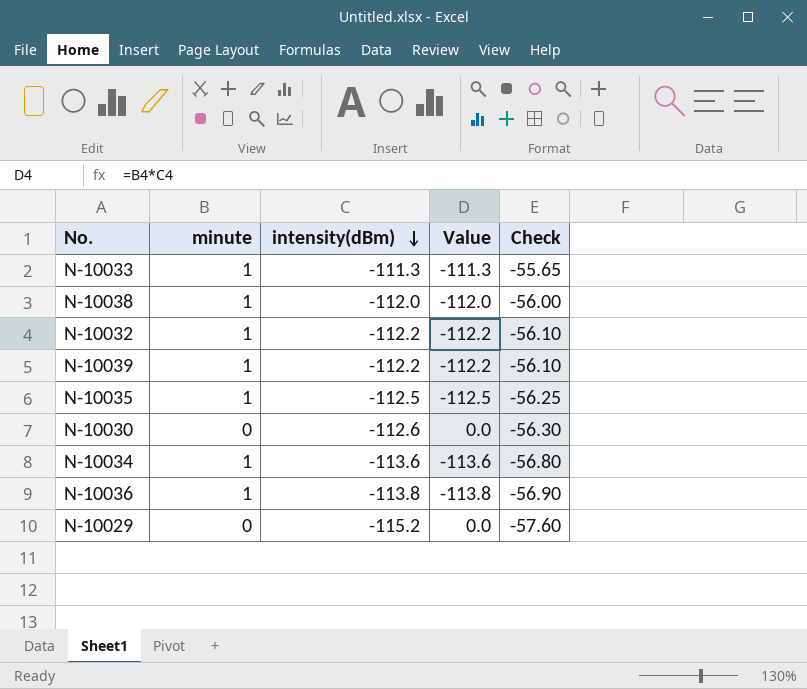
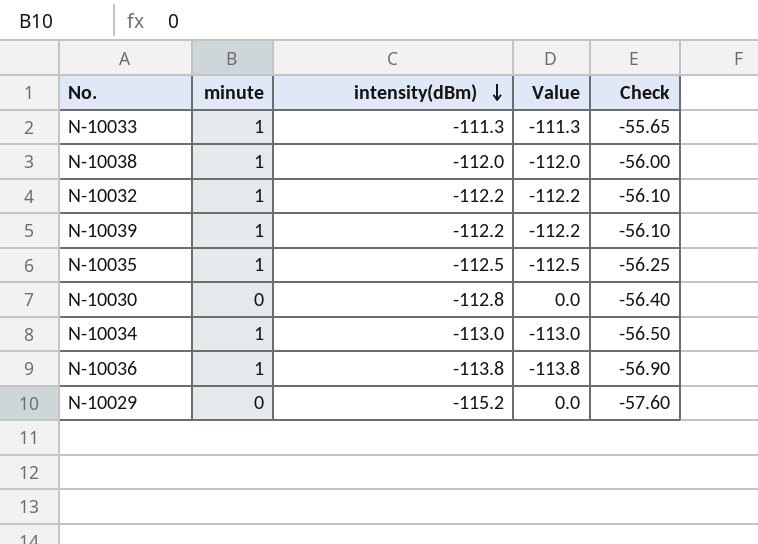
N-10030 | intensity(dBm): -112.6 -> -112.8
N-10030 | Check: -56.30 -> -56.40
N-10034 | intensity(dBm): -113.6 -> -113.0
N-10034 | Value: -113.6 -> -113.0
N-10034 | Check: -56.80 -> -56.50

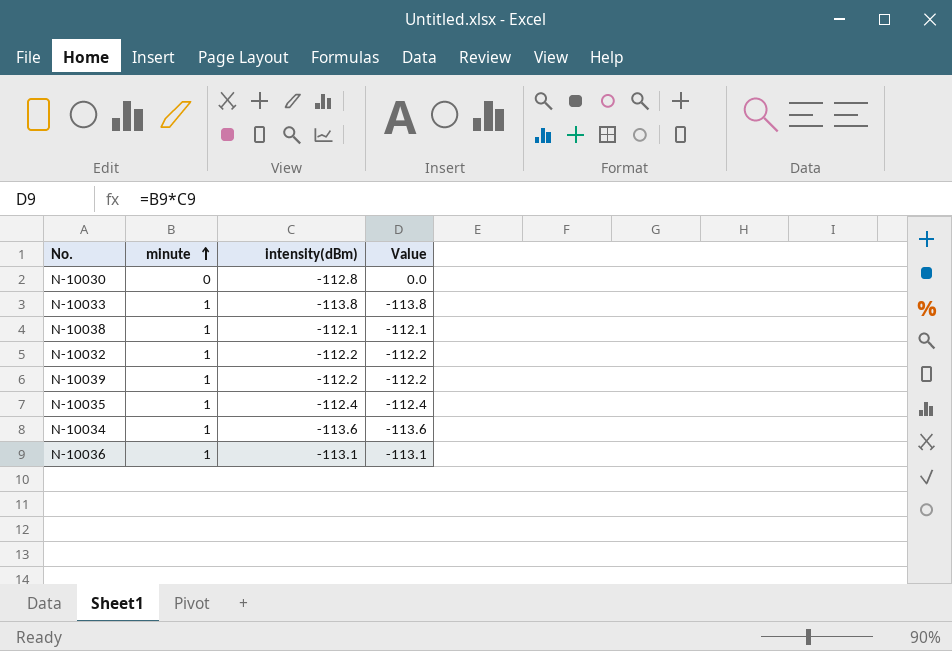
row order: intensity(dBm) descending -> minute ascending
column Check | formula: [intensity(dBm)] * 0.5 -> none
row N-10029: 0 | -115.2 | 0.0 | -57.60 -> none
N-10033 | intensity(dBm): -111.3 -> -113.8
N-10033 | Value: -111.3 -> -113.8
N-10038 | intensity(dBm): -112.0 -> -112.1
N-10038 | Value: -112.0 -> -112.1
N-10035 | intensity(dBm): -112.5 -> -112.4
N-10035 | Value: -112.5 -> -112.4
N-10034 | intensity(dBm): -113.0 -> -113.6
N-10034 | Value: -113.0 -> -113.6
N-10036 | intensity(dBm): -113.8 -> -113.1
N-10036 | Value: -113.8 -> -113.1

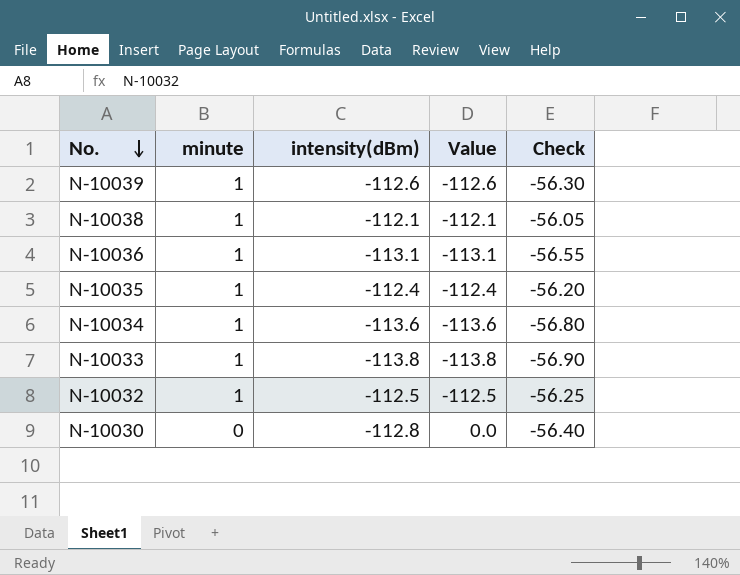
row order: minute ascending -> No. descending
column Check | formula: none -> [intensity(dBm)] * 0.5
N-10039 | intensity(dBm): -112.2 -> -112.6
N-10039 | Value: -112.2 -> -112.6
N-10032 | intensity(dBm): -112.2 -> -112.5
N-10032 | Value: -112.2 -> -112.5

